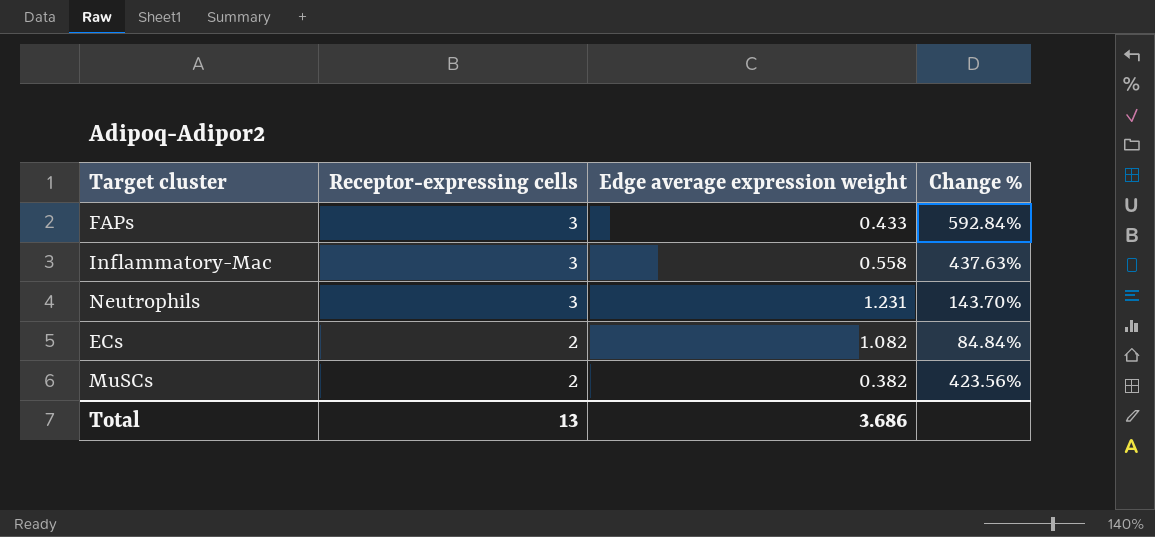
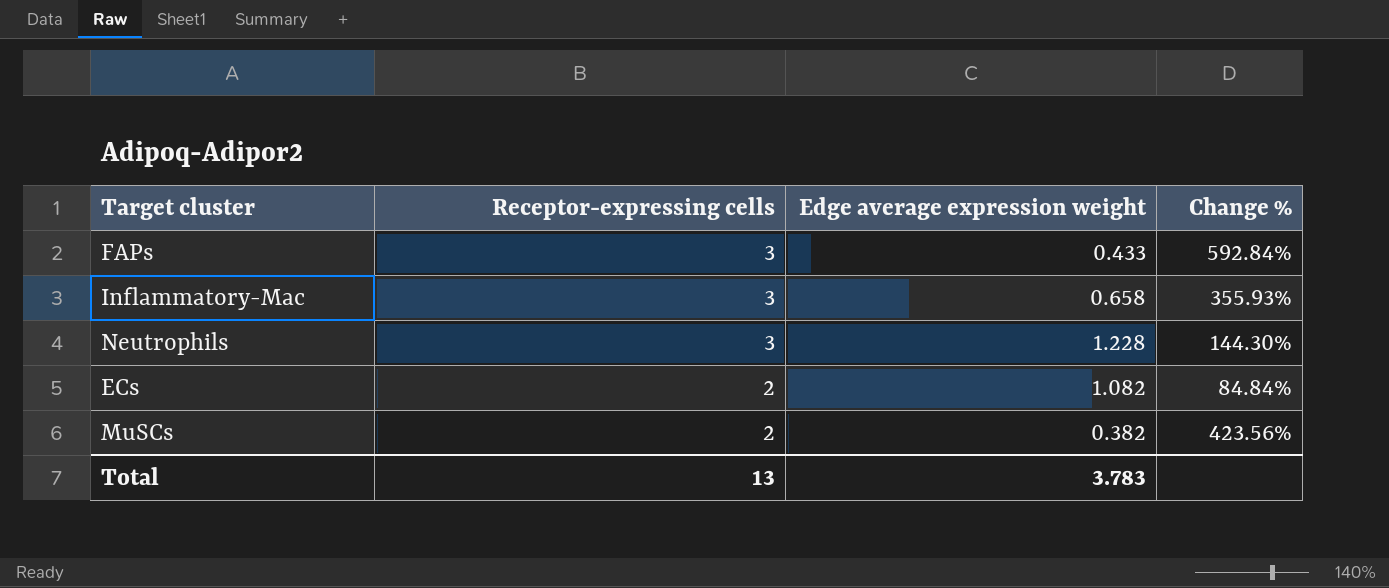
Inflammatory-Mac | Edge average expression weight: 0.558 -> 0.658
Inflammatory-Mac | Change %: 437.63% -> 355.93%
Neutrophils | Edge average expression weight: 1.231 -> 1.228
Neutrophils | Change %: 143.70% -> 144.30%
Total | Edge average expression weight: 3.686 -> 3.783

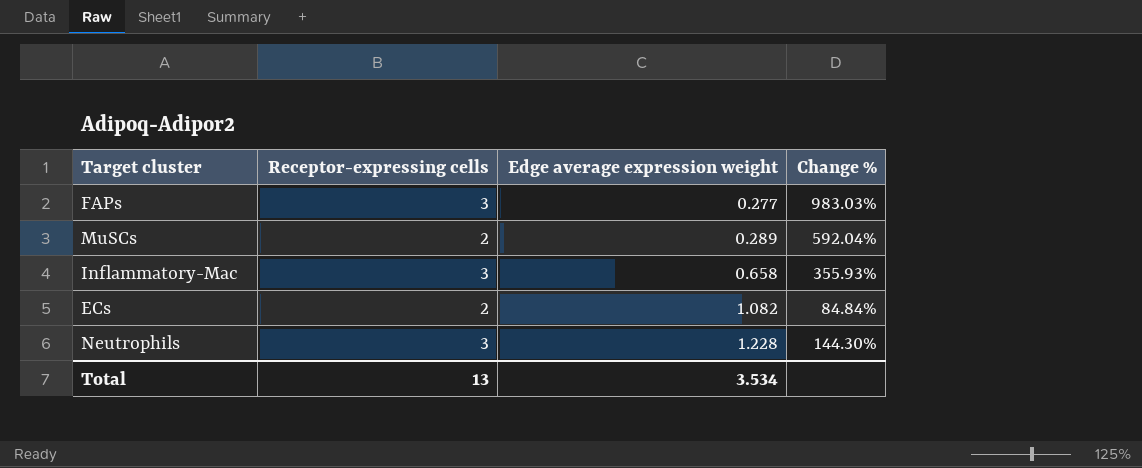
row order: Receptor-expressing cells descending -> Edge average expression weight ascending
FAPs | Edge average expression weight: 0.433 -> 0.277
FAPs | Change %: 592.84% -> 983.03%
MuSCs | Edge average expression weight: 0.382 -> 0.289
MuSCs | Change %: 423.56% -> 592.04%
Total | Edge average expression weight: 3.783 -> 3.534

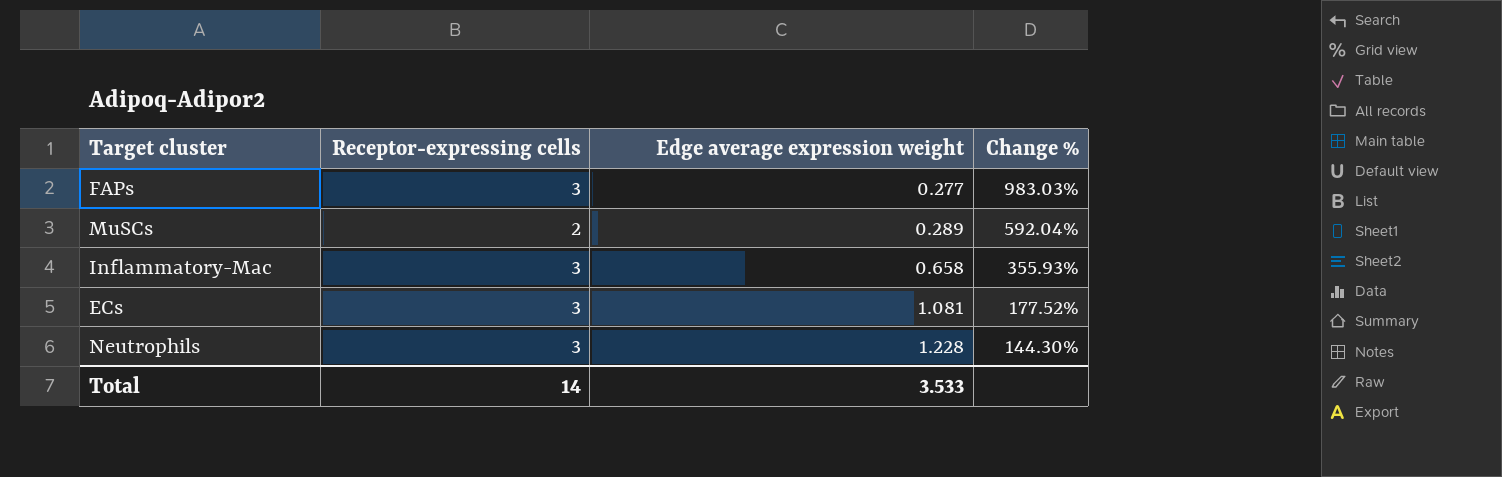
ECs | Receptor-expressing cells: 2 -> 3
ECs | Edge average expression weight: 1.082 -> 1.081
ECs | Change %: 84.84% -> 177.52%
Total | Receptor-expressing cells: 13 -> 14
Total | Edge average expression weight: 3.534 -> 3.533

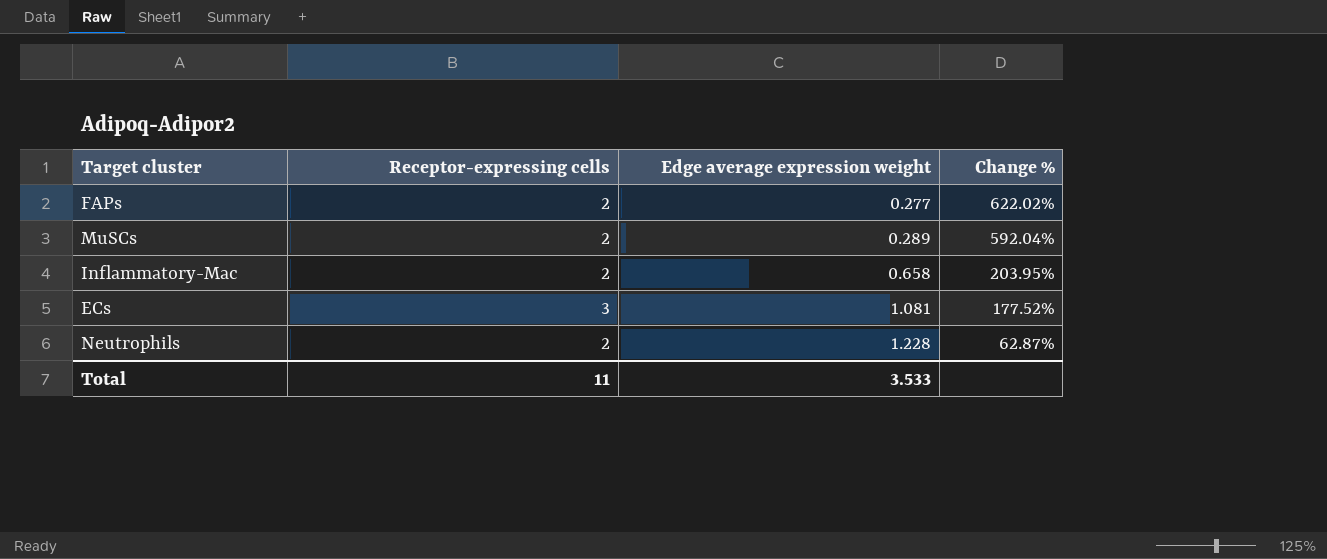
FAPs | Receptor-expressing cells: 3 -> 2
FAPs | Change %: 983.03% -> 622.02%
Inflammatory-Mac | Receptor-expressing cells: 3 -> 2
Inflammatory-Mac | Change %: 355.93% -> 203.95%
Neutrophils | Receptor-expressing cells: 3 -> 2
Neutrophils | Change %: 144.30% -> 62.87%
Total | Receptor-expressing cells: 14 -> 11

